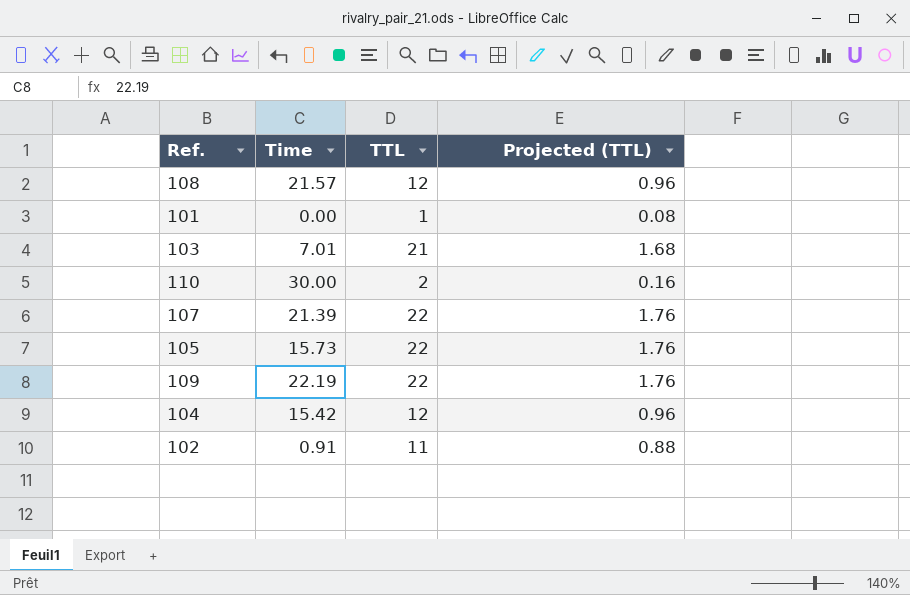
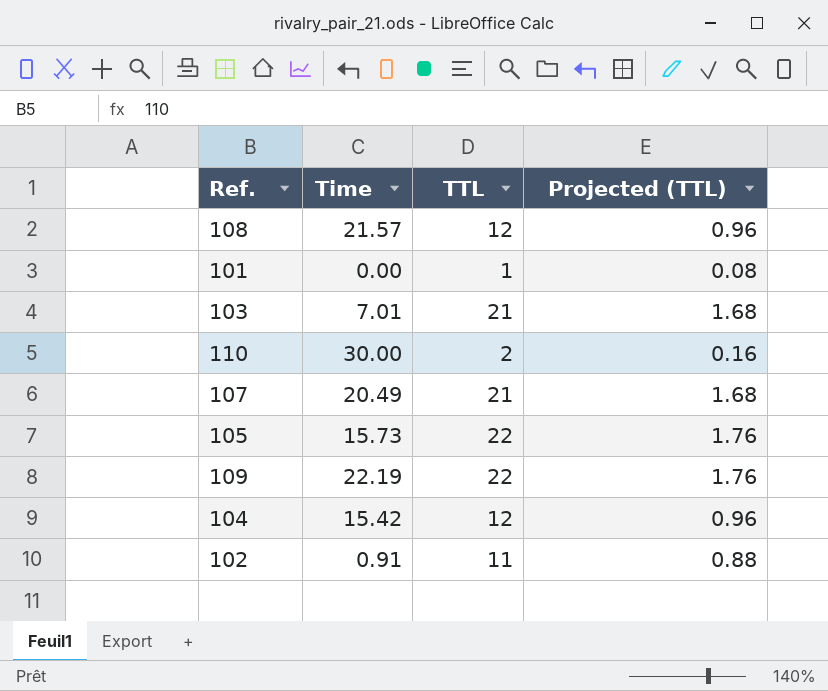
107 | Time: 21.39 -> 20.49
107 | TTL: 22 -> 21
107 | Projected (TTL): 1.76 -> 1.68

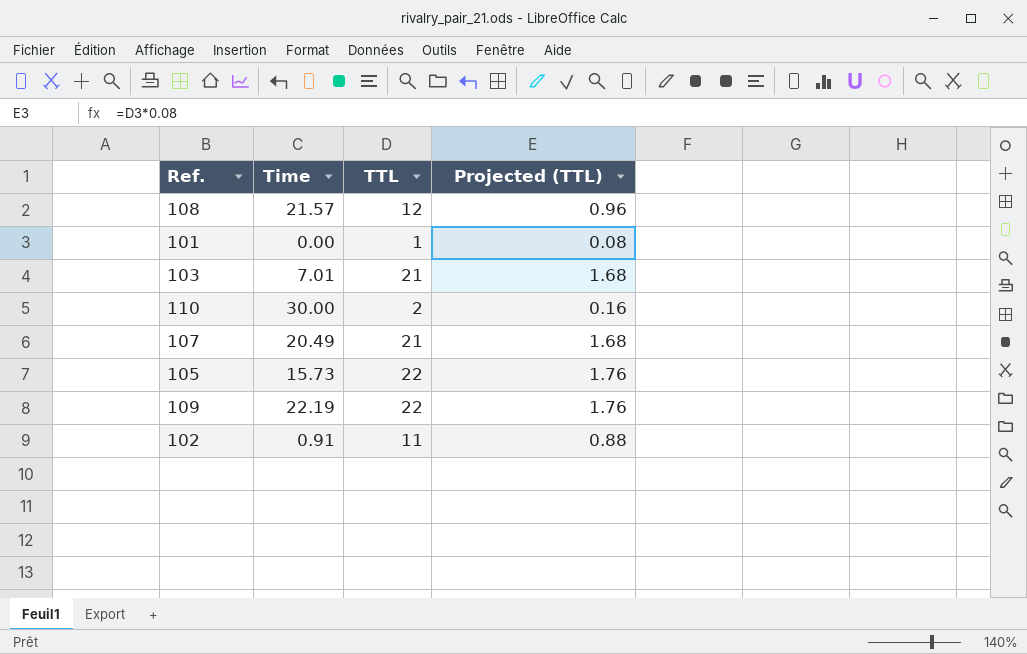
row 104: 15.42 | 12 | 0.96 -> none

